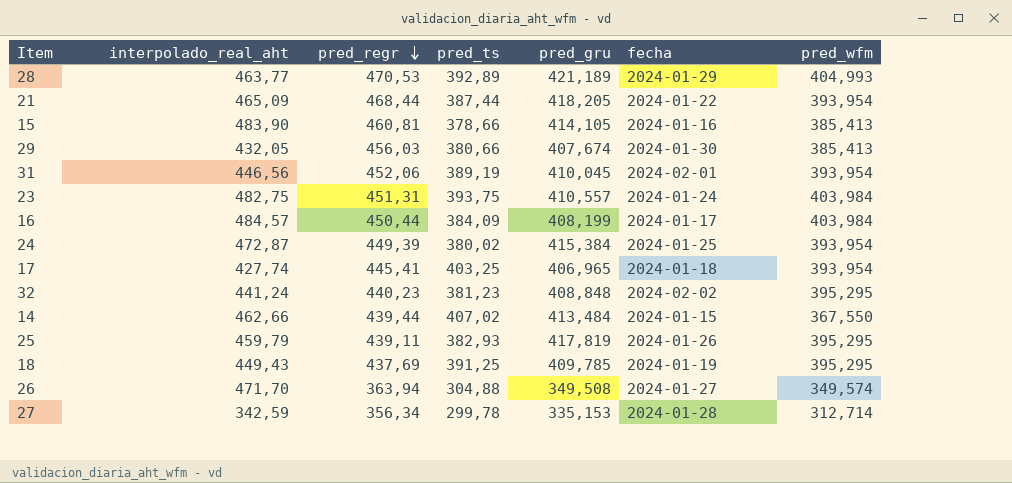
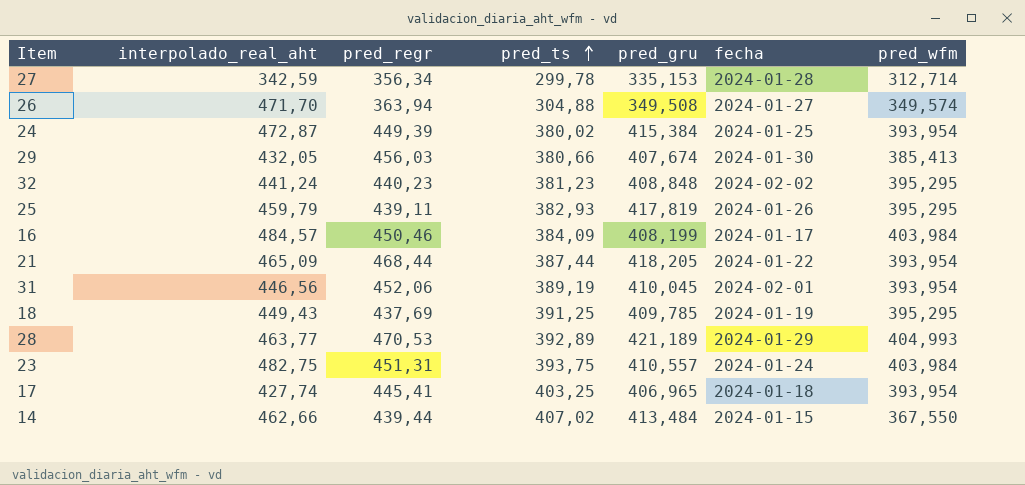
row order: pred_regr descending -> pred_ts ascending
row 15: 483,90 | 460,81 | 378,66 | 414,105 | 2024-01-16 | 385,413 -> none
16 | pred_regr: 450,44 -> 450,46

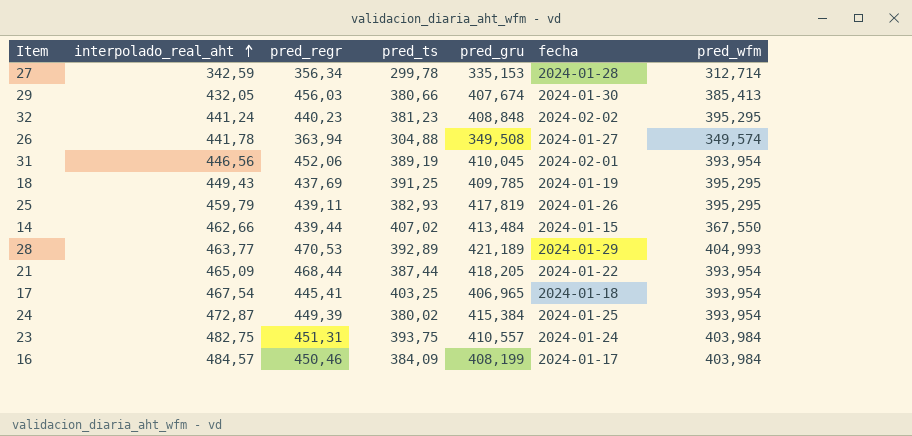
row order: pred_ts ascending -> interpolado_real_aht ascending
26 | interpolado_real_aht: 471,70 -> 441,78
17 | interpolado_real_aht: 427,74 -> 467,54

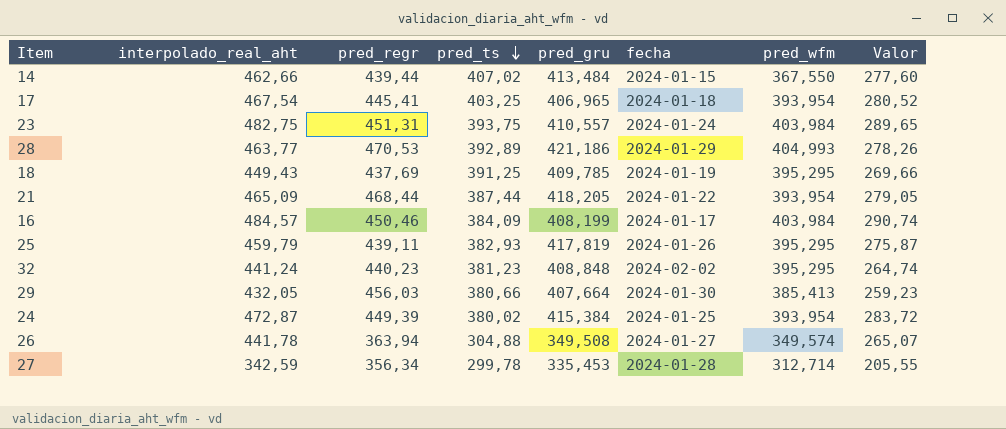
row order: interpolado_real_aht ascending -> pred_ts descending
column Valor | formula: none -> [interpolado_real_aht] * 0,6
row 31: 446,56 | 452,06 | 389,19 | 410,045 | 2024-02-01 | 393,954 -> none
28 | pred_gru: 421,189 -> 421,186
29 | pred_gru: 407,674 -> 407,664
27 | pred_gru: 335,153 -> 335,453

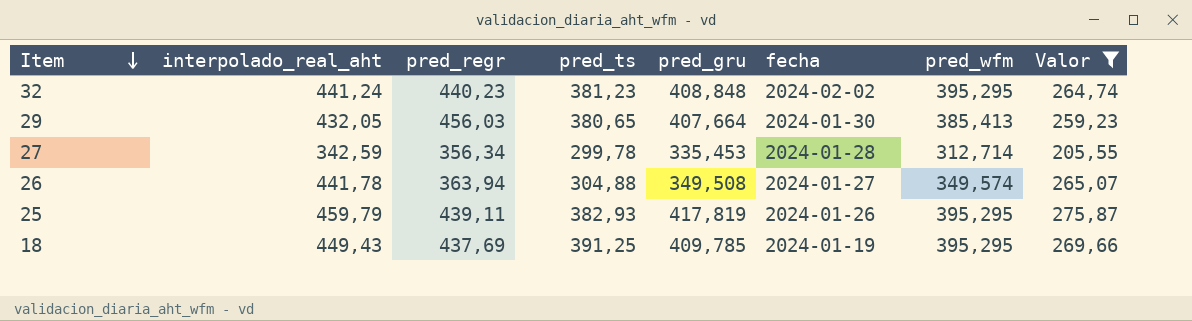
filter: none -> Valor <= 275,87
row order: pred_ts descending -> Item descending
29 | pred_ts: 380,66 -> 380,65

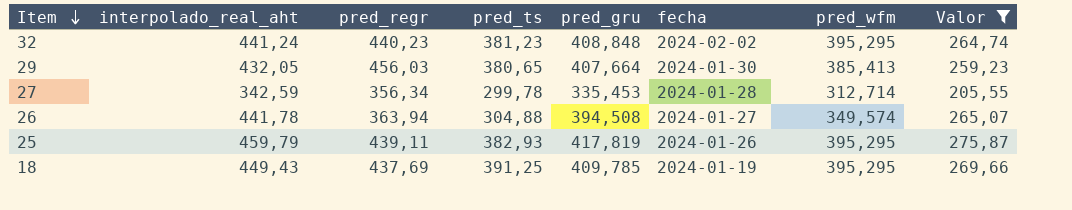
26 | pred_gru: 349,508 -> 394,508

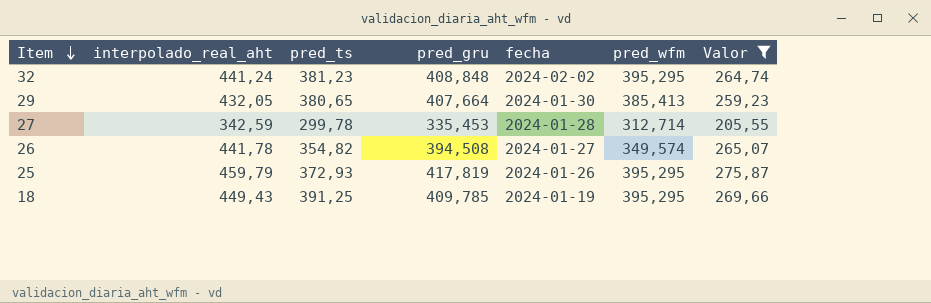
column pred_regr | position: 3 -> none
26 | pred_ts: 304,88 -> 354,82
25 | pred_ts: 382,93 -> 372,93

